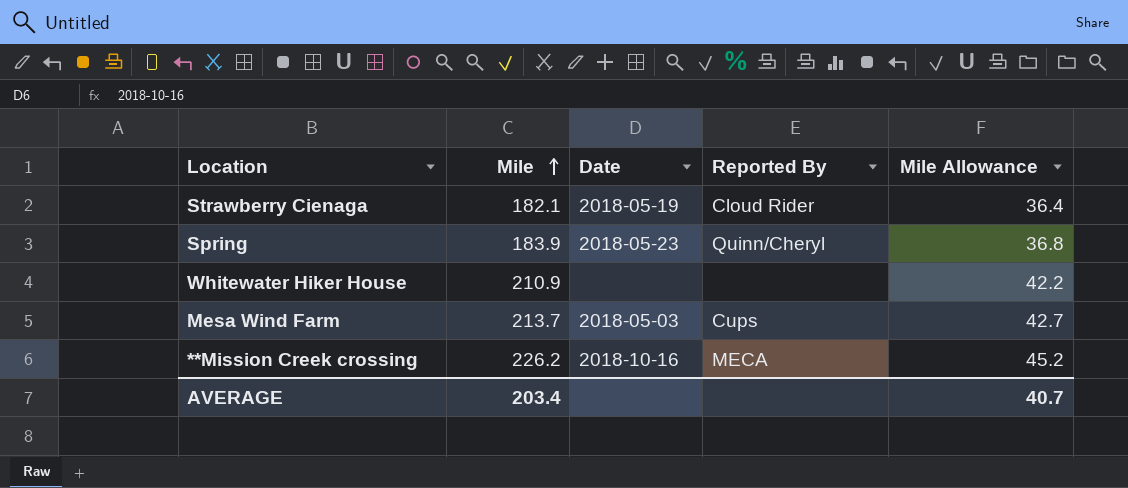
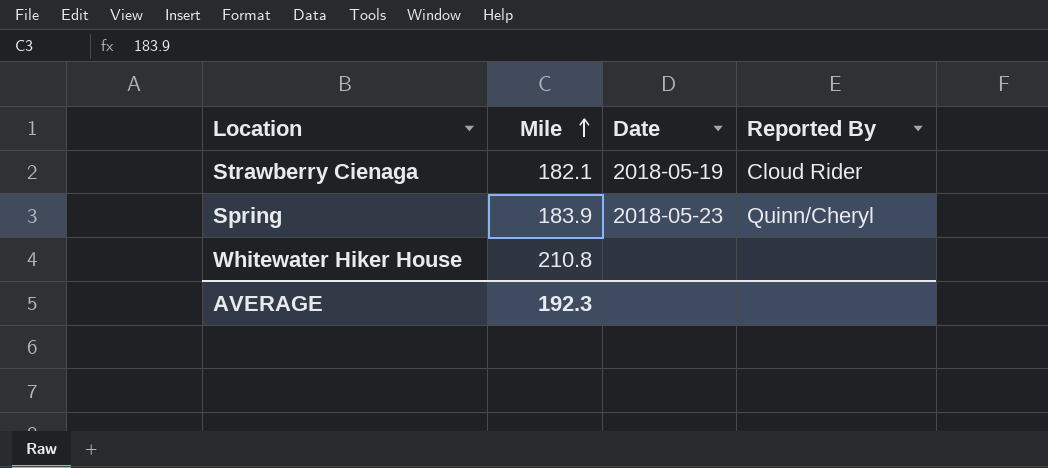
column Mile Allowance | formula: [Mile] * 0.2 -> none
row Mesa Wind Farm: 213.7 | 2018-05-03 | Cups | 42.7 -> none
row **Mission Creek crossing: 226.2 | 2018-10-16 | MECA | 45.2 -> none
Whitewater Hiker House | Mile: 210.9 -> 210.8
AVERAGE | Mile: 203.4 -> 192.3

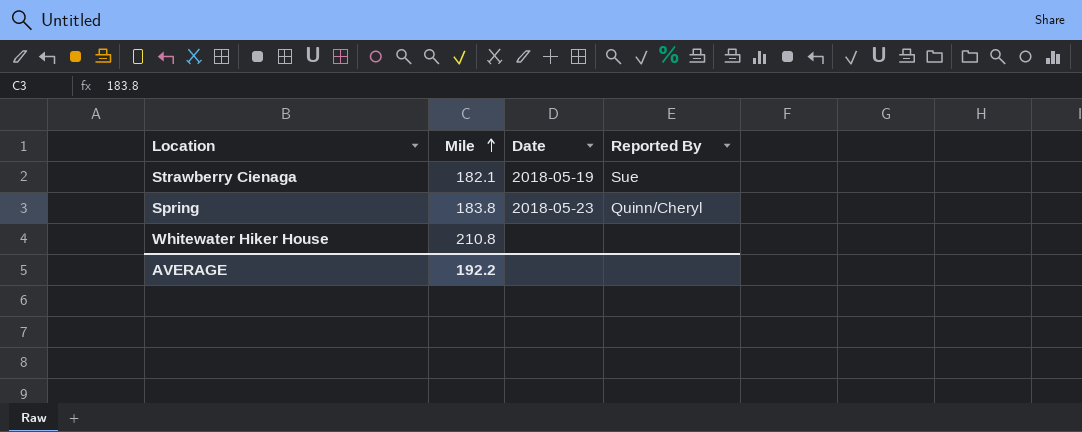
Strawberry Cienaga | Reported By: Cloud Rider -> Sue
Spring | Mile: 183.9 -> 183.8
AVERAGE | Mile: 192.3 -> 192.2

